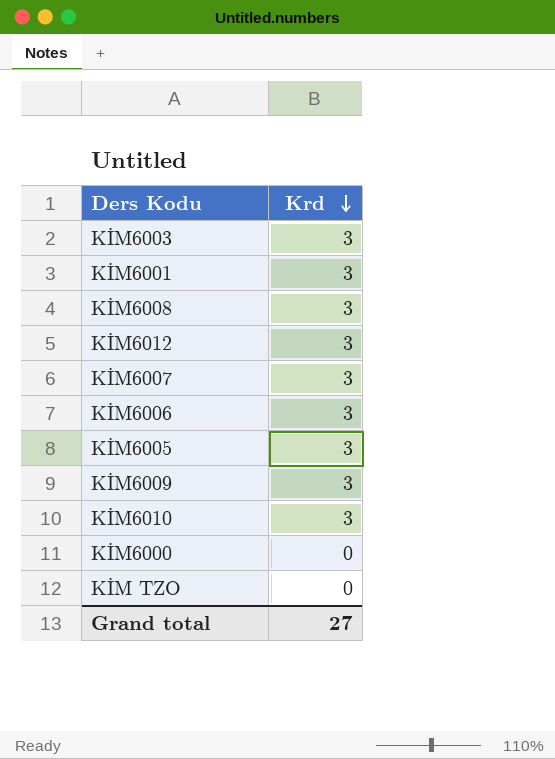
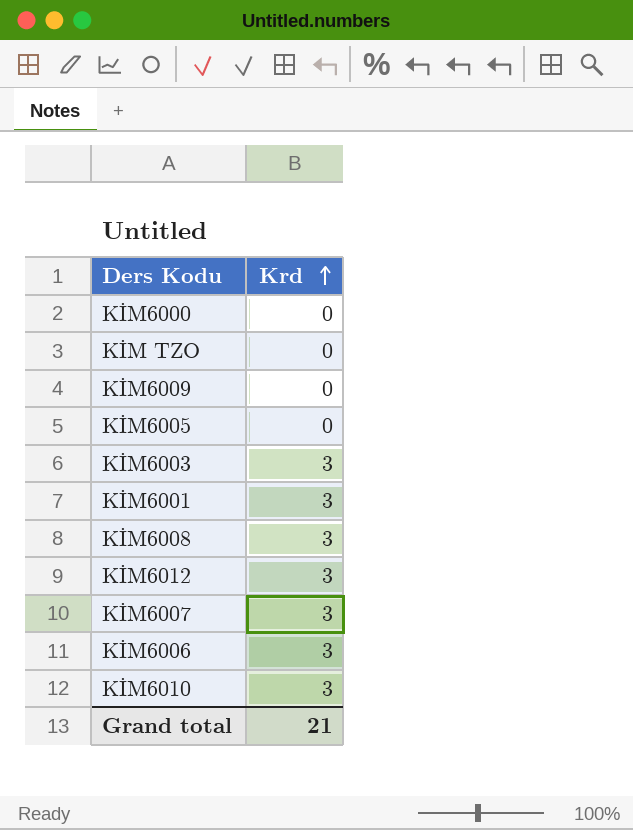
row order: Krd descending -> Krd ascending
KİM6009 | Krd: 3 -> 0
KİM6005 | Krd: 3 -> 0
Grand total | Krd: 27 -> 21

